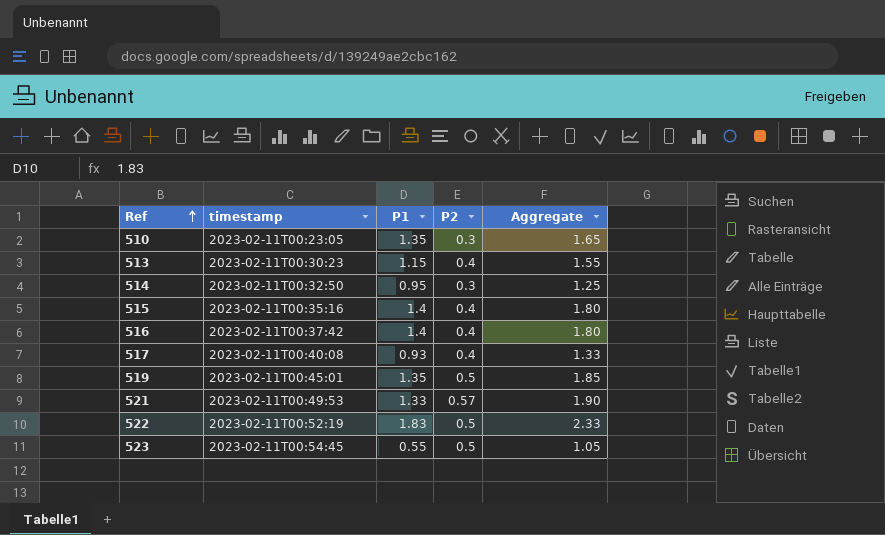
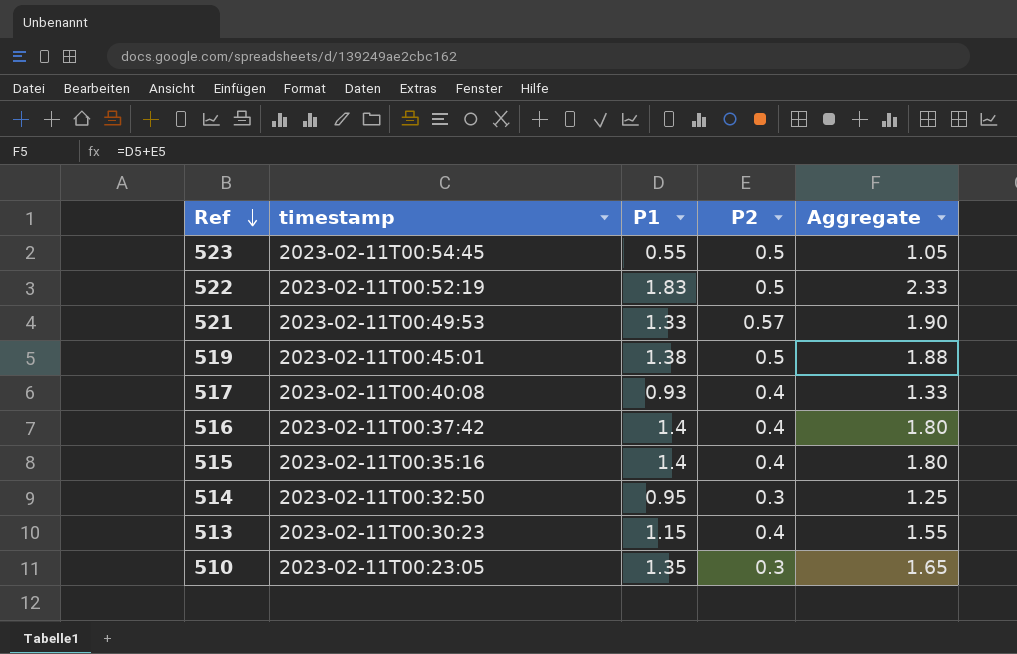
row order: Ref ascending -> Ref descending
519 | P1: 1.35 -> 1.38
519 | Aggregate: 1.85 -> 1.88

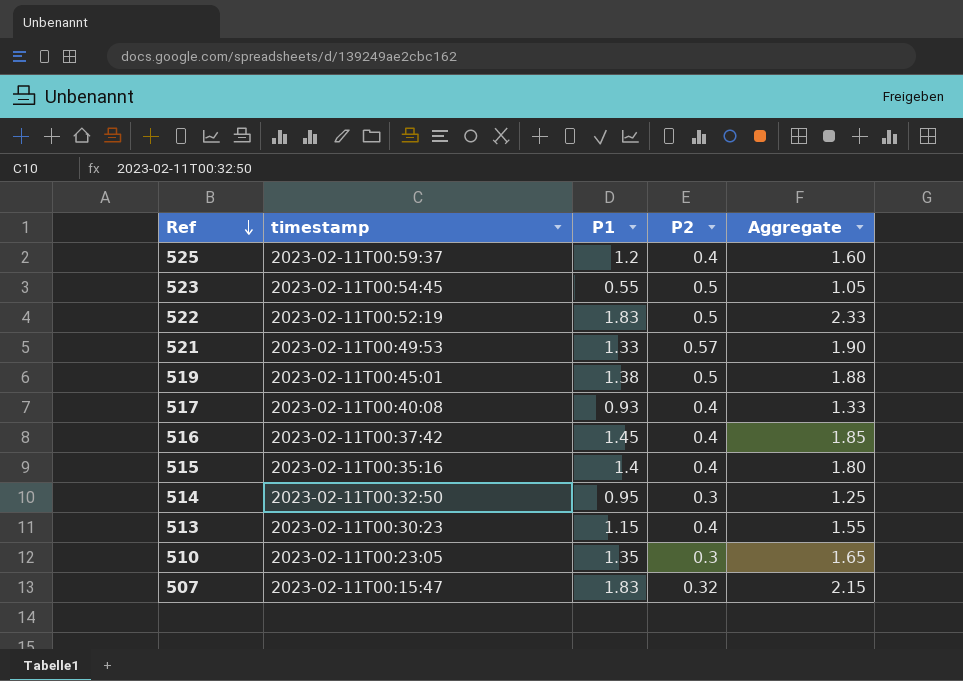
row 525: none -> 2023-02-11T00:59:37 | 1.2 | 0.4 | 1.60
516 | P1: 1.4 -> 1.45
516 | Aggregate: 1.80 -> 1.85
row 507: none -> 2023-02-11T00:15:47 | 1.83 | 0.32 | 2.15

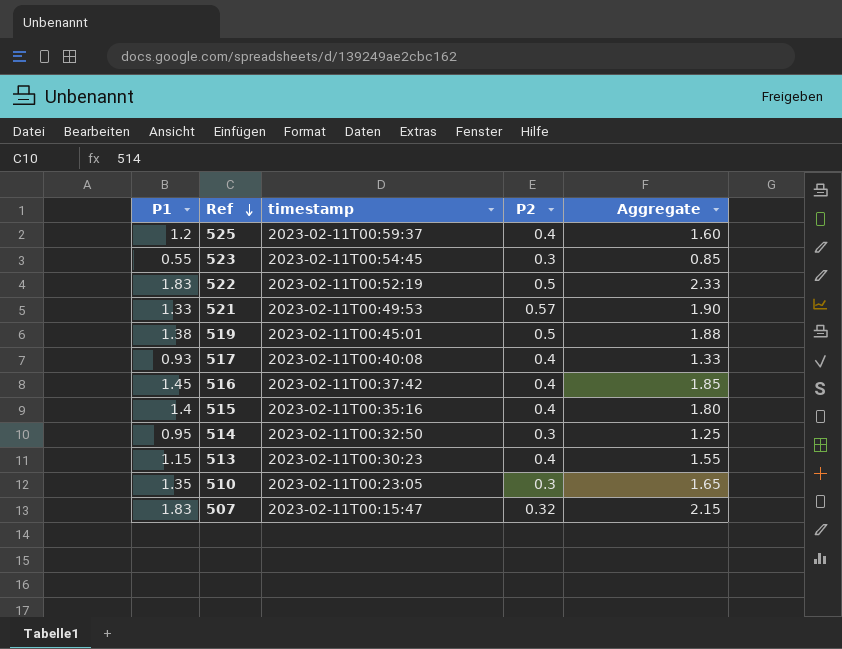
column P1 | position: 3 -> 1
523 | P2: 0.5 -> 0.3
523 | Aggregate: 1.05 -> 0.85

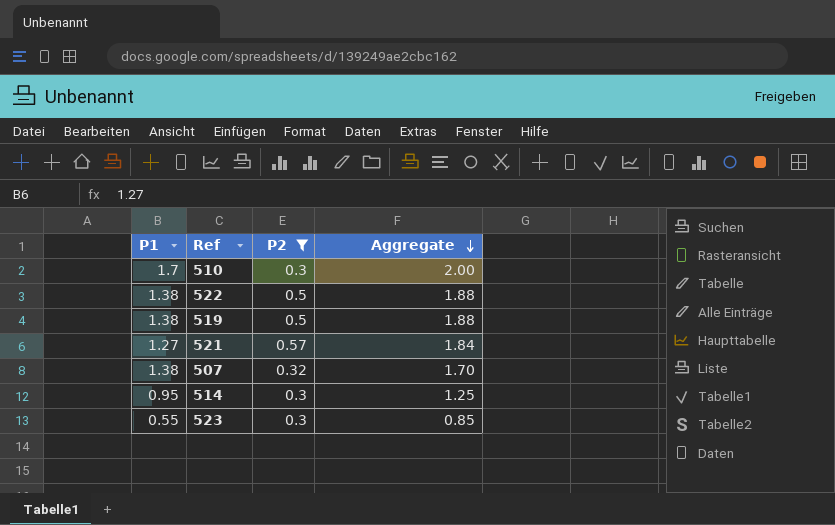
filter: none -> P2 != 0.4
row order: Ref descending -> Aggregate descending
column timestamp | position: 3 -> none
510 | P1: 1.35 -> 1.7
510 | Aggregate: 1.65 -> 2.00
522 | P1: 1.83 -> 1.38
522 | Aggregate: 2.33 -> 1.88
521 | P1: 1.33 -> 1.27
521 | Aggregate: 1.90 -> 1.84
507 | P1: 1.83 -> 1.38
507 | Aggregate: 2.15 -> 1.70

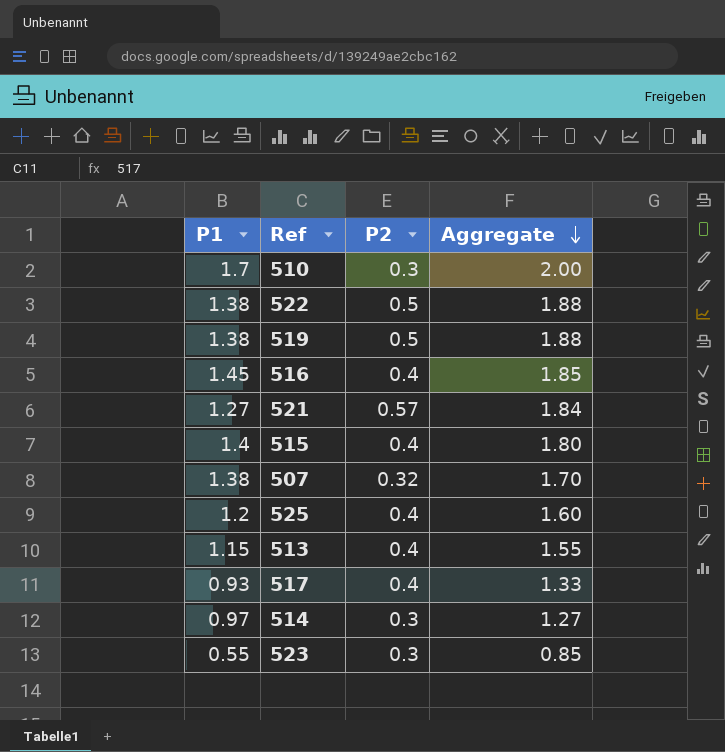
filter: P2 != 0.4 -> none
514 | P1: 0.95 -> 0.97
514 | Aggregate: 1.25 -> 1.27

